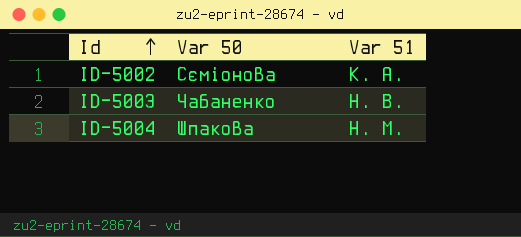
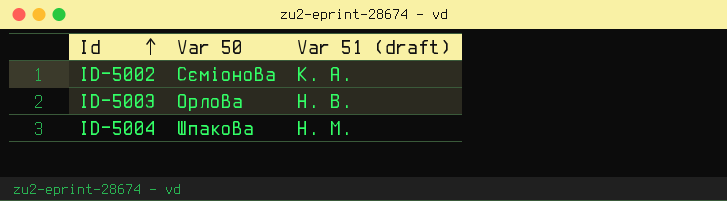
column name: Var 51 -> Var 51 (draft)
ID-5003 | Var 50: Чабаненко -> Орлова

